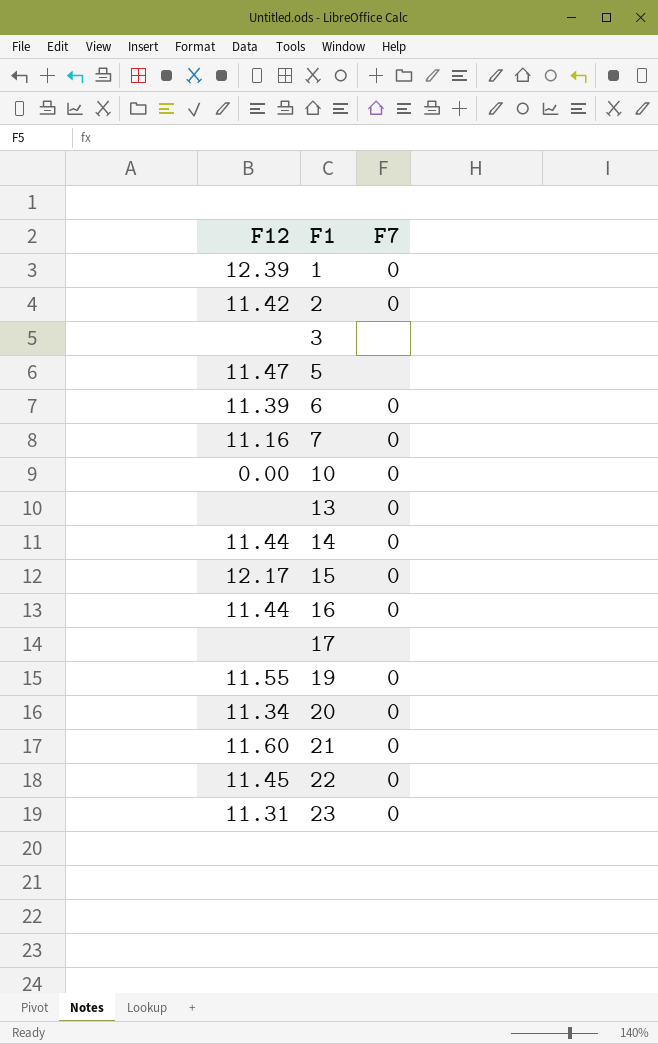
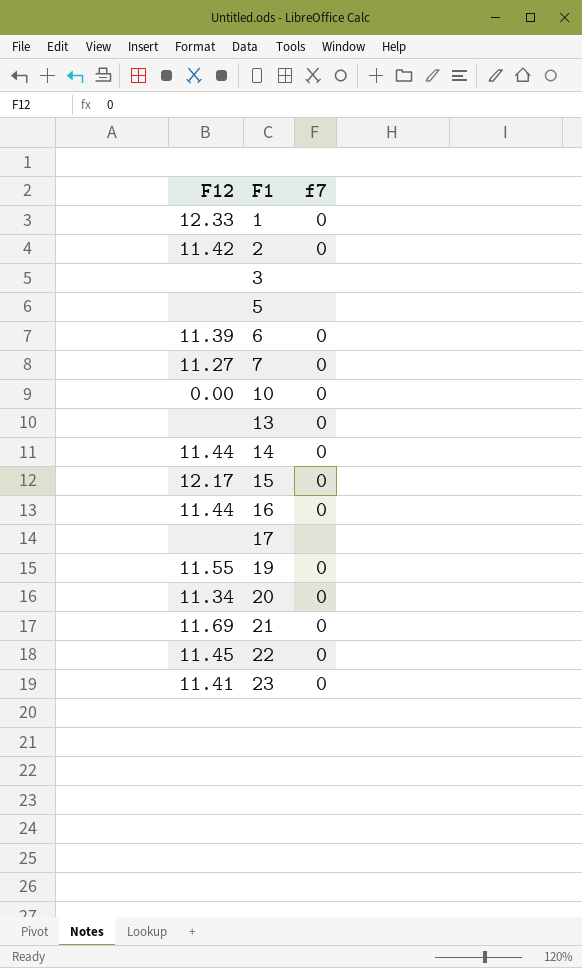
column name: F7 -> f7
1 | F12: 12.39 -> 12.33
5 | F12: 11.47 -> none
7 | F12: 11.16 -> 11.27
21 | F12: 11.60 -> 11.69
23 | F12: 11.31 -> 11.41

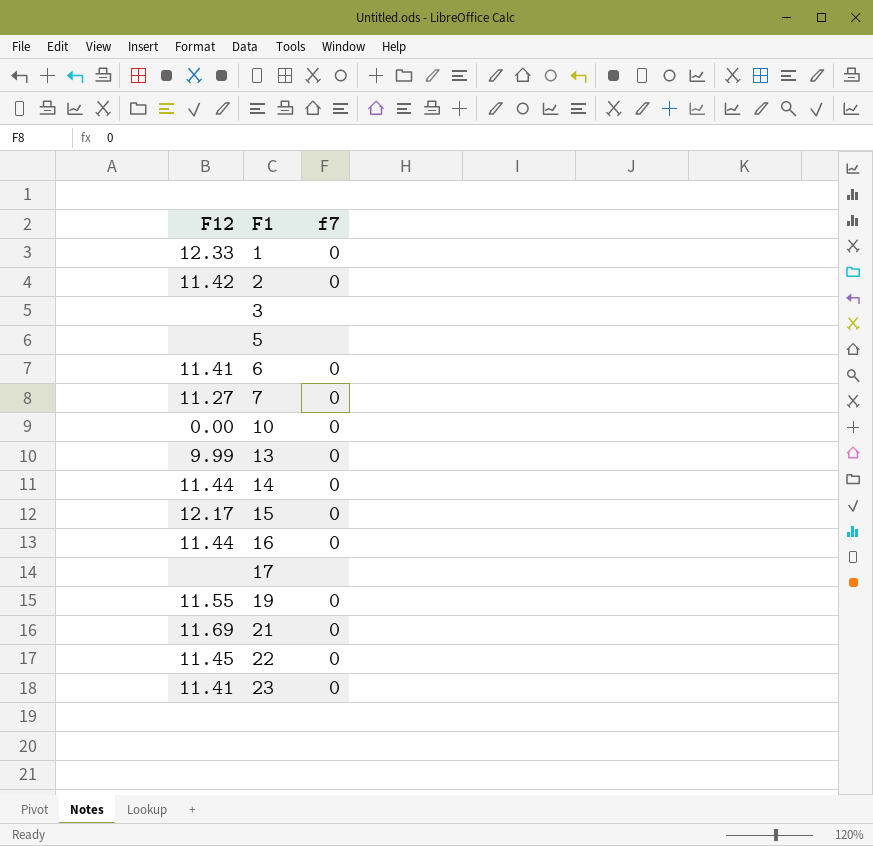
row 20: 11.34 | 0 -> none
6 | F12: 11.39 -> 11.41
13 | F12: none -> 9.99

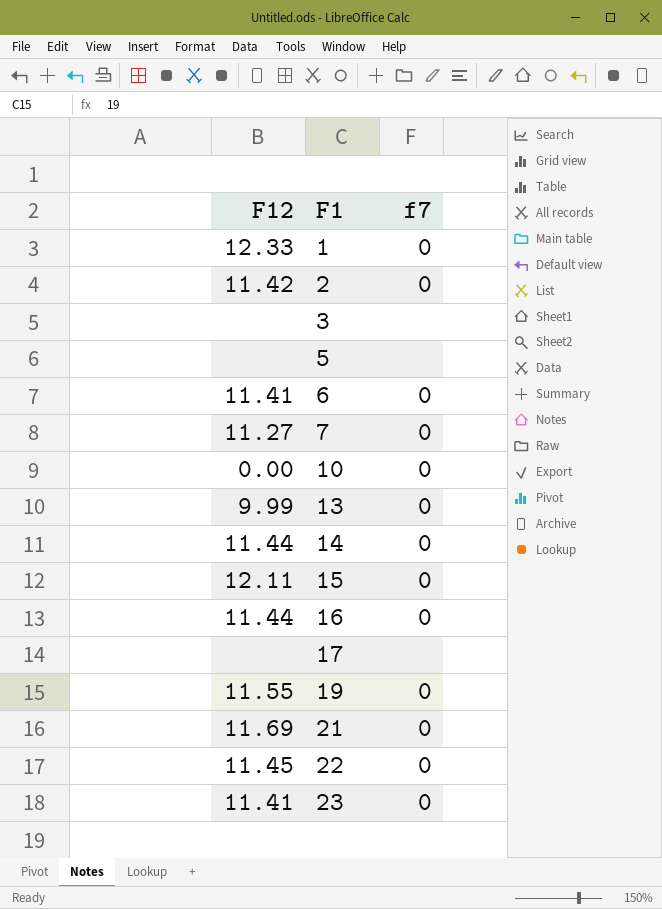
15 | F12: 12.17 -> 12.11

